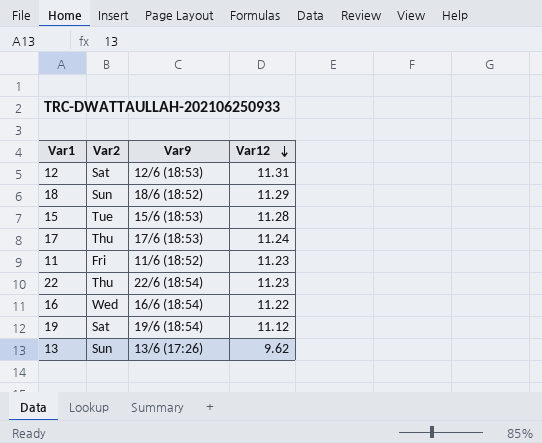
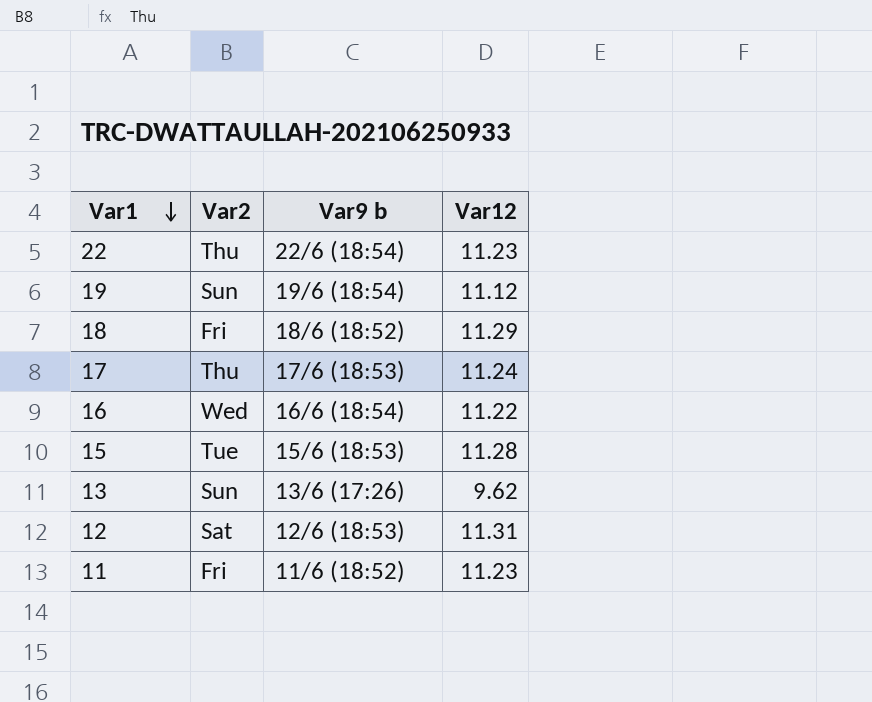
row order: Var12 descending -> Var1 descending
column name: Var9 -> Var9 b
19 | Var2: Sat -> Sun
18 | Var2: Sun -> Fri

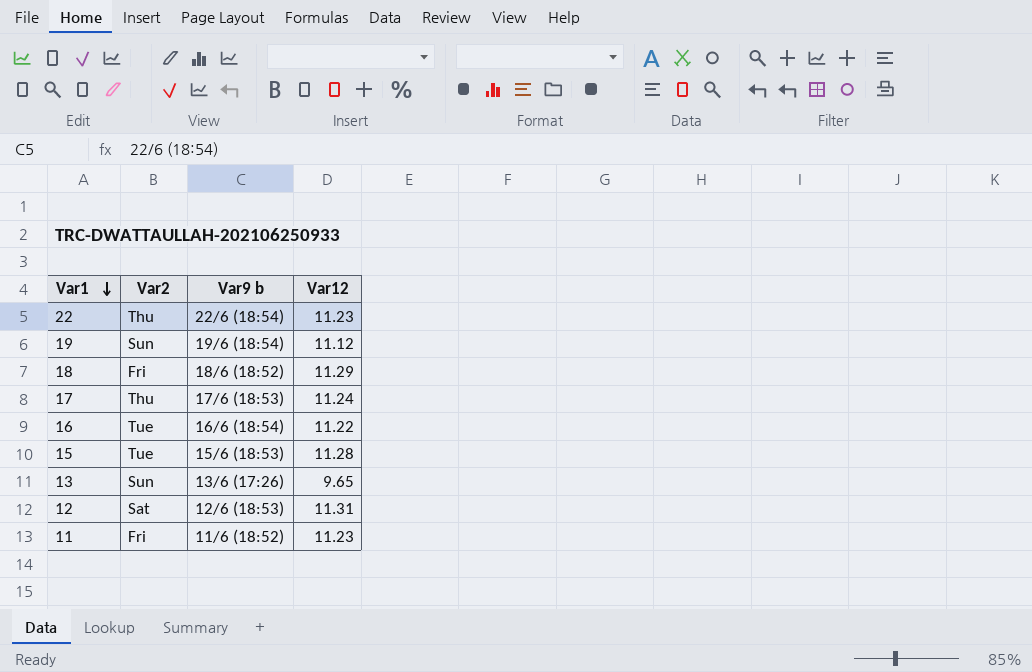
16 | Var2: Wed -> Tue
13 | Var12: 9.62 -> 9.65

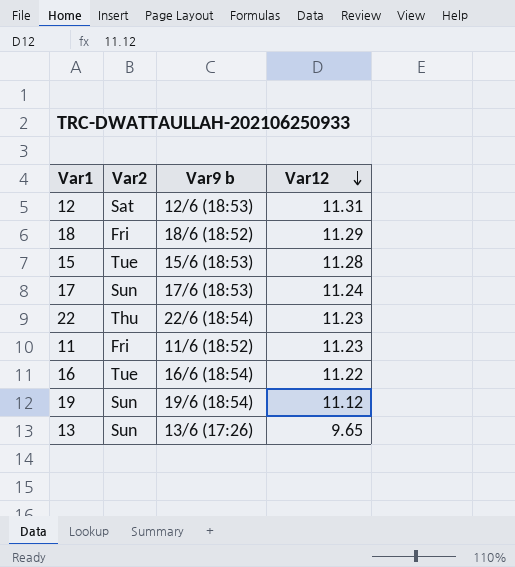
row order: Var1 descending -> Var12 descending
17 | Var2: Thu -> Sun

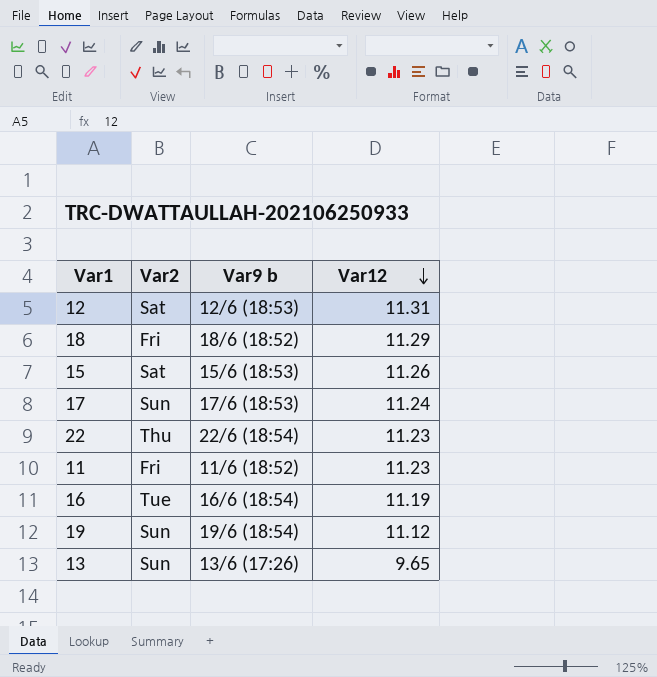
15 | Var2: Tue -> Sat
15 | Var12: 11.28 -> 11.26
16 | Var12: 11.22 -> 11.19

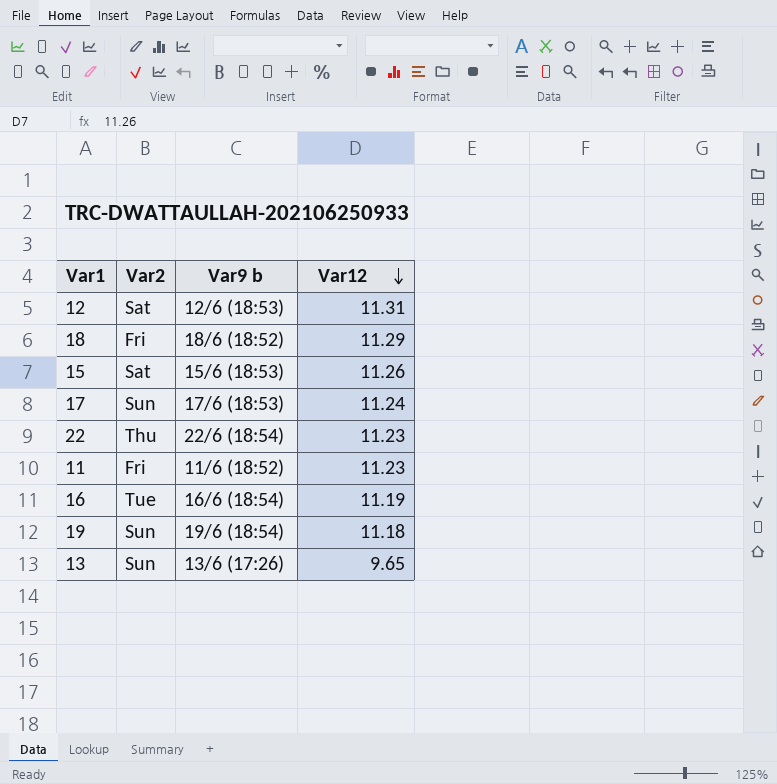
19 | Var12: 11.12 -> 11.18

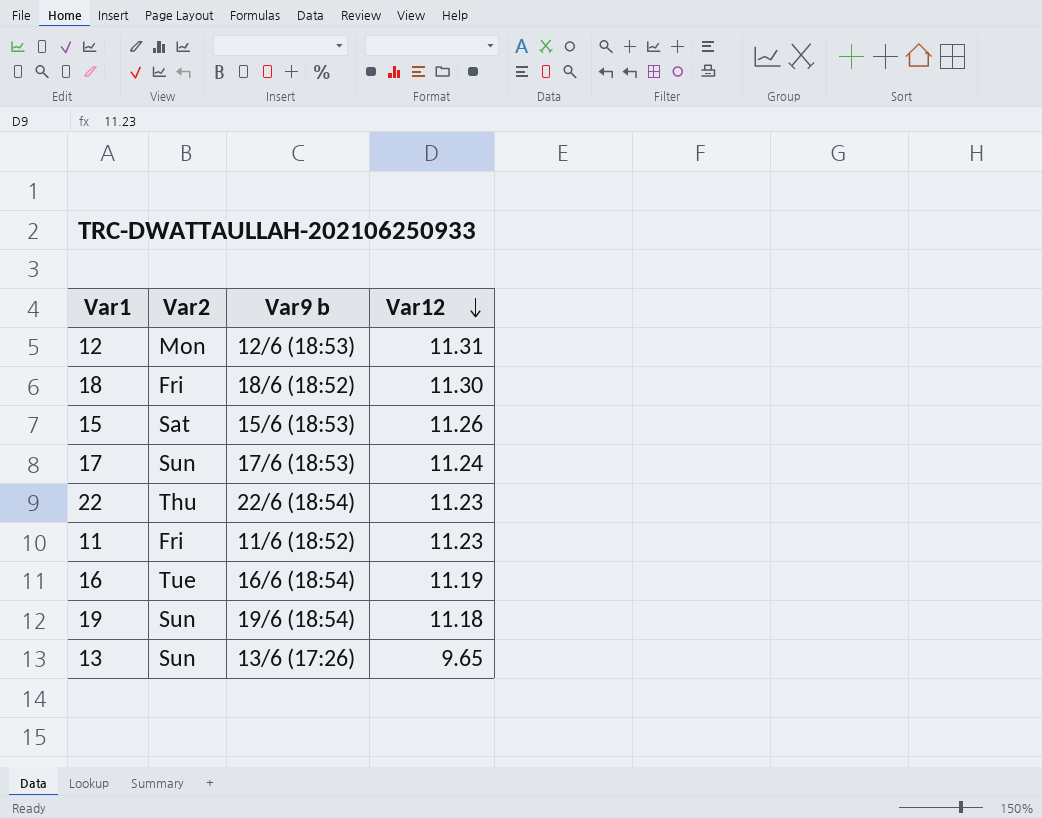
12 | Var2: Sat -> Mon
18 | Var12: 11.29 -> 11.30

